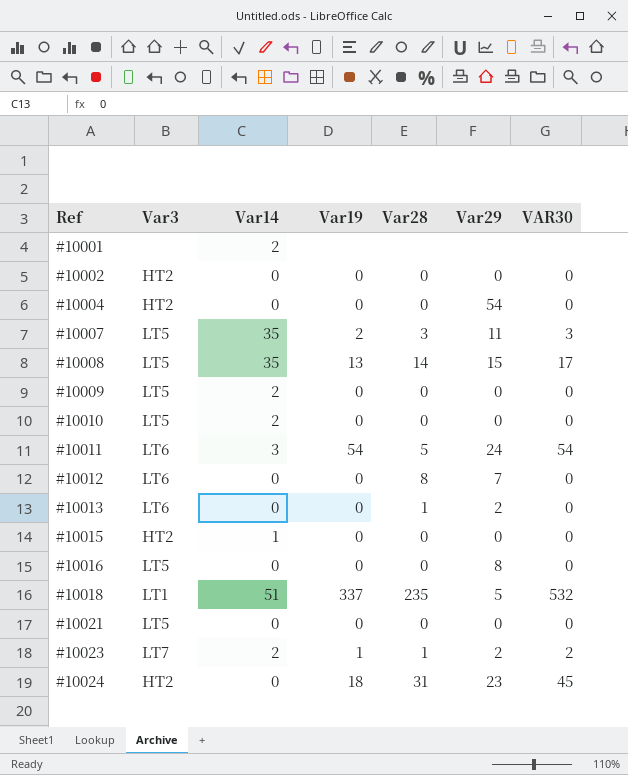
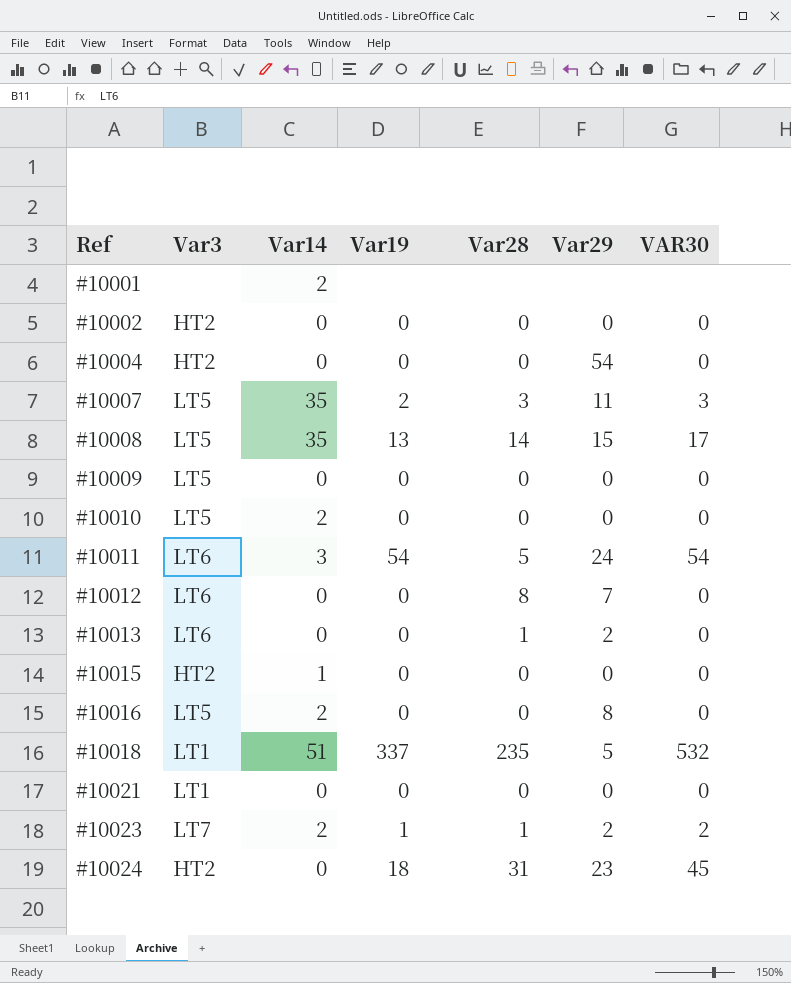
#10009 | Var14: 2 -> 0
#10016 | Var14: 0 -> 2
#10021 | Var3: LT5 -> LT1

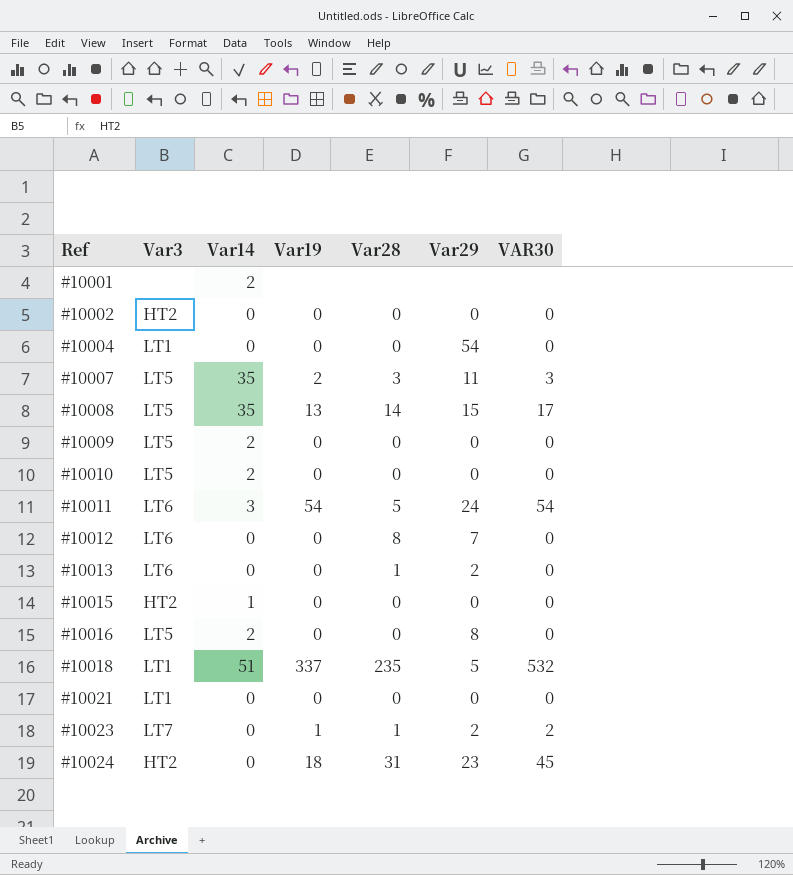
#10004 | Var3: HT2 -> LT1
#10009 | Var14: 0 -> 2
#10023 | Var14: 2 -> 0

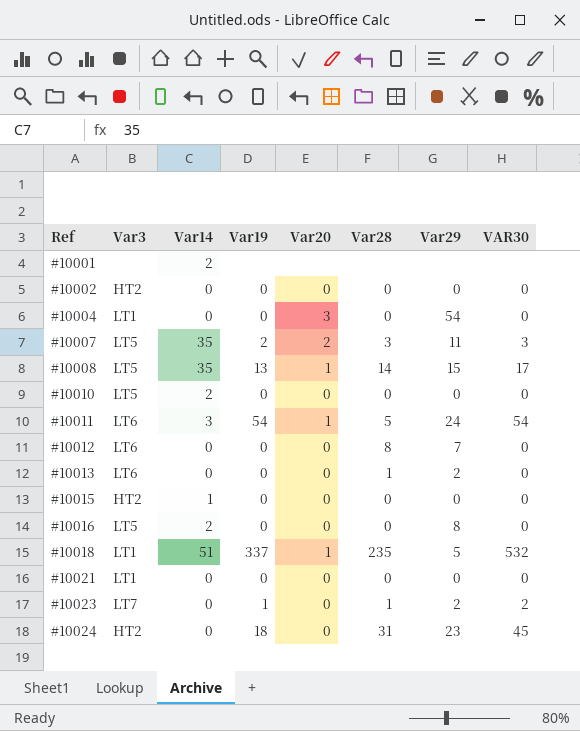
column Var20 | position: none -> 5
row #10009: LT5 | 2 | 0 | 0 | 0 | 0 -> none

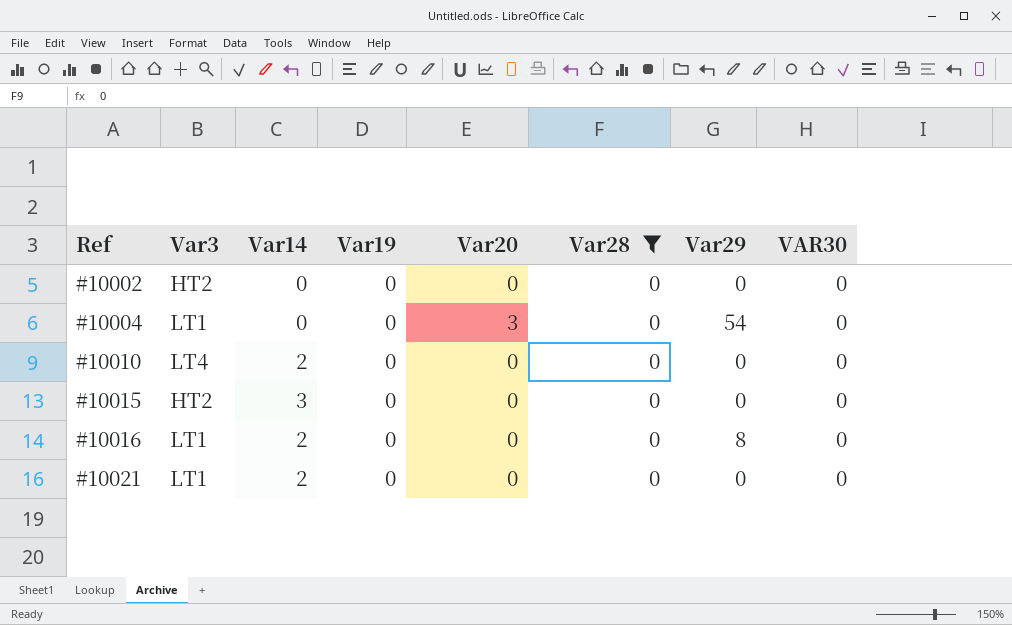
filter: none -> Var28 = 0
#10010 | Var3: LT5 -> LT4
#10015 | Var14: 1 -> 3
#10016 | Var3: LT5 -> LT1
#10021 | Var14: 0 -> 2

